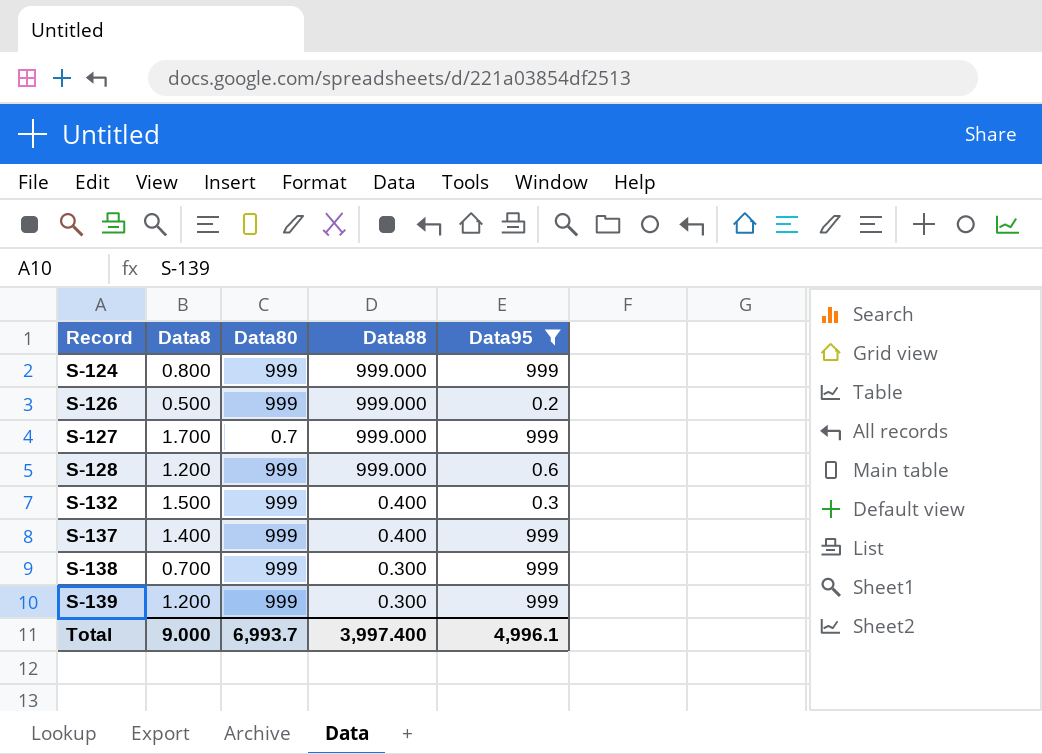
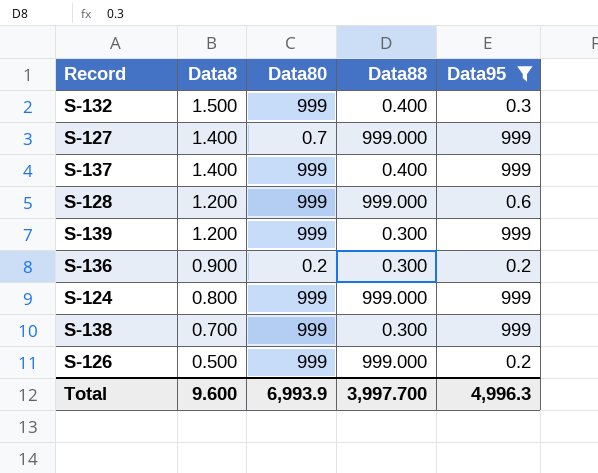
row order: Record ascending -> Data8 descending
S-127 | Data8: 1.700 -> 1.400
row S-136: none -> 0.900 | 0.2 | 0.300 | 0.2
Total | Data8: 9.000 -> 9.600
Total | Data80: 6,993.7 -> 6,993.9
Total | Data88: 3,997.400 -> 3,997.700
Total | Data95: 4,996.1 -> 4,996.3

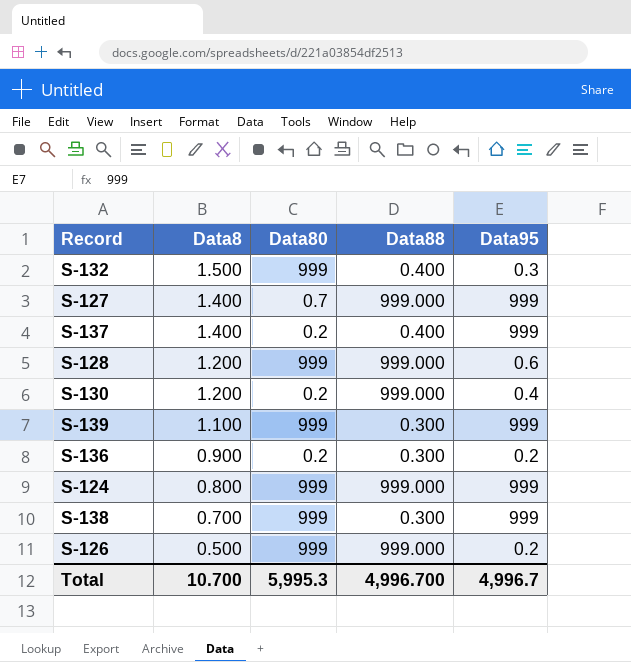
filter: Data95 != 0.4 -> none
S-137 | Data80: 999 -> 0.2
S-139 | Data8: 1.200 -> 1.100
Total | Data8: 9.600 -> 10.700
Total | Data80: 6,993.9 -> 5,995.3
Total | Data88: 3,997.700 -> 4,996.700
Total | Data95: 4,996.3 -> 4,996.7

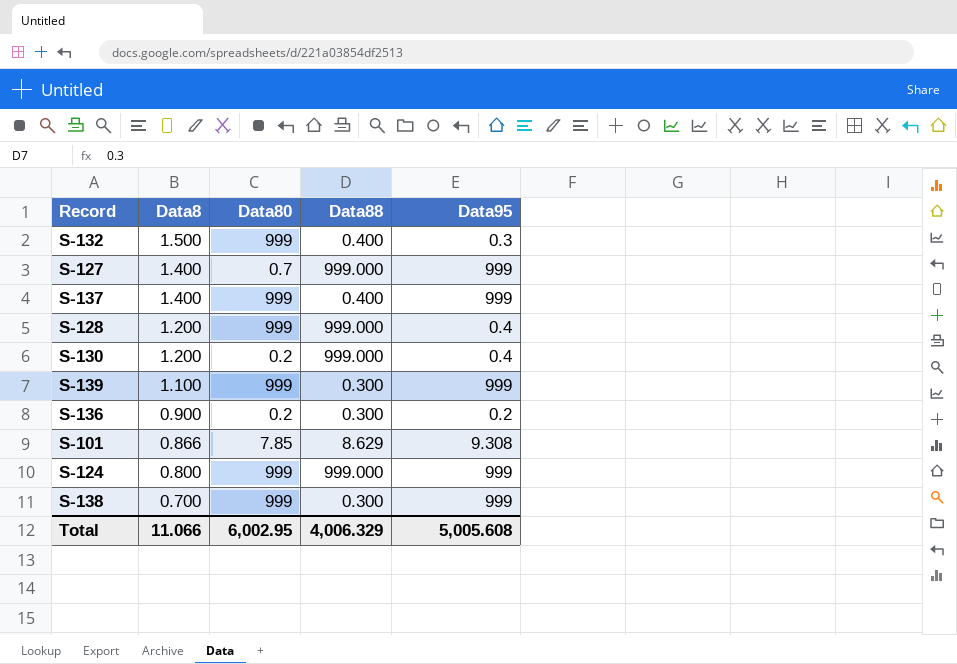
row S-126: 0.500 | 999 | 999.000 | 0.2 -> none
S-137 | Data80: 0.2 -> 999
S-128 | Data95: 0.6 -> 0.4
row S-101: none -> 0.866 | 7.85 | 8.629 | 9.308
Total | Data8: 10.700 -> 11.066
Total | Data80: 5,995.3 -> 6,002.95
Total | Data88: 4,996.700 -> 4,006.329
Total | Data95: 4,996.7 -> 5,005.608

